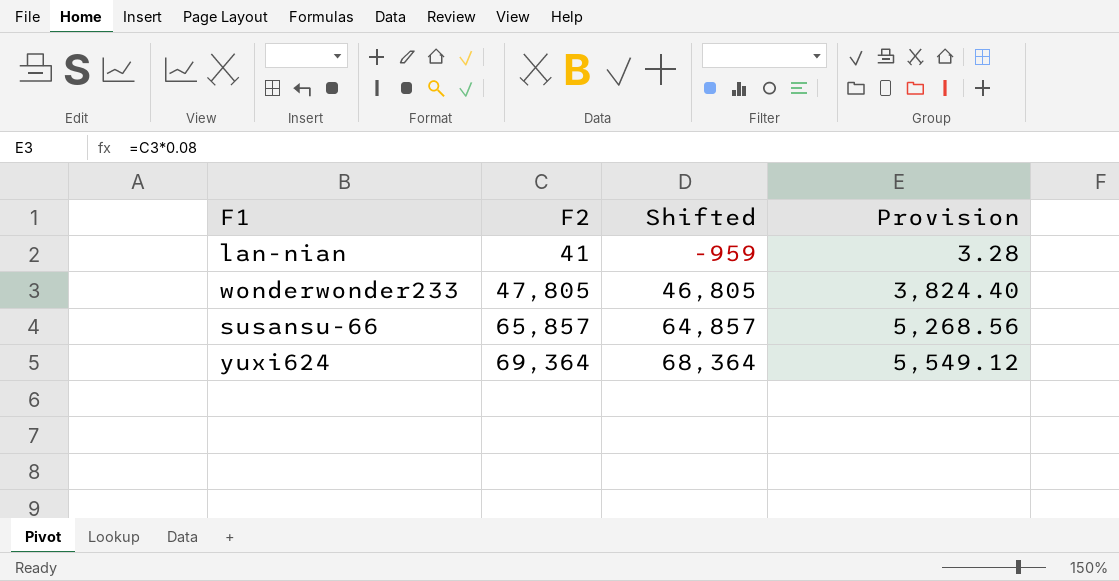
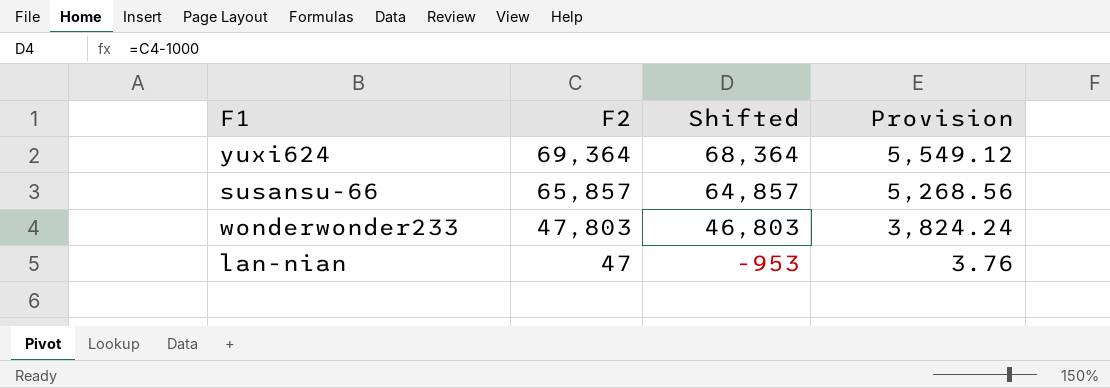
row order: F2 ascending -> F2 descending
wonderwonder233 | F2: 47,805 -> 47,803
wonderwonder233 | Shifted: 46,805 -> 46,803
wonderwonder233 | Provision: 3,824.40 -> 3,824.24
lan-nian | F2: 41 -> 47
lan-nian | Shifted: -959 -> -953
lan-nian | Provision: 3.28 -> 3.76

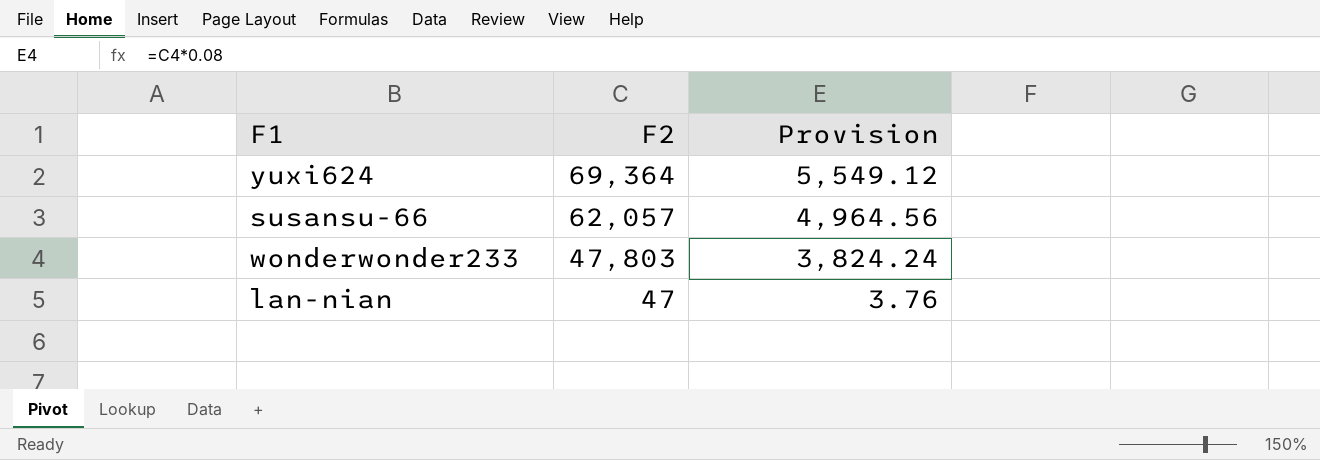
column Shifted | formula: [F2] - 1000 -> none
susansu-66 | F2: 65,857 -> 62,057
susansu-66 | Provision: 5,268.56 -> 4,964.56

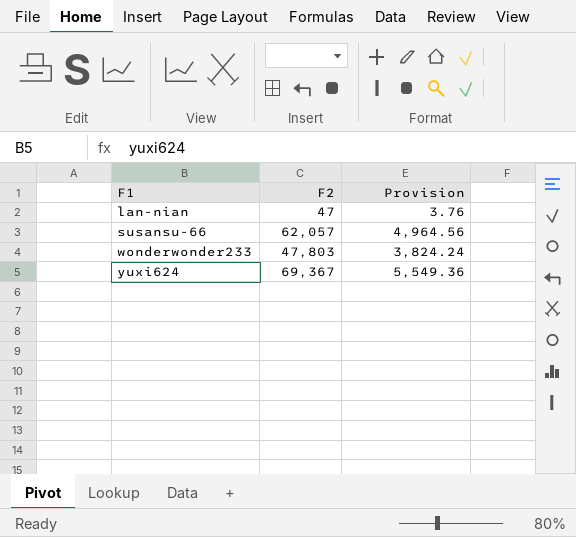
row order: F2 descending -> F1 ascending
yuxi624 | F2: 69,364 -> 69,367
yuxi624 | Provision: 5,549.12 -> 5,549.36

